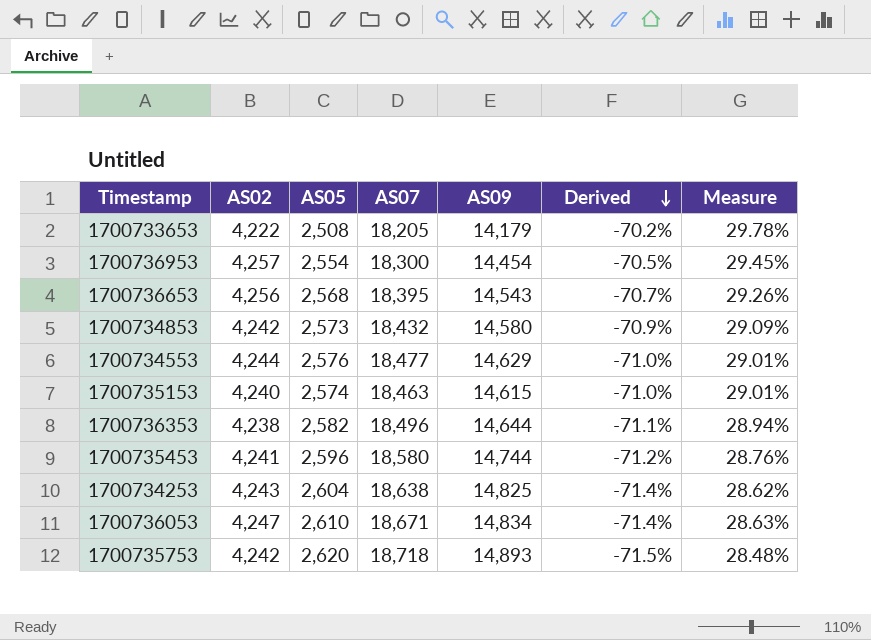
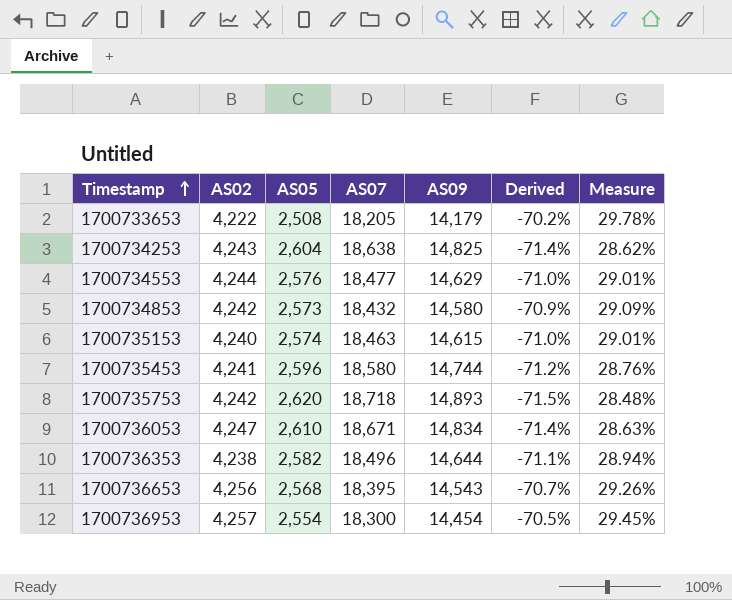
row order: Derived descending -> Timestamp ascending

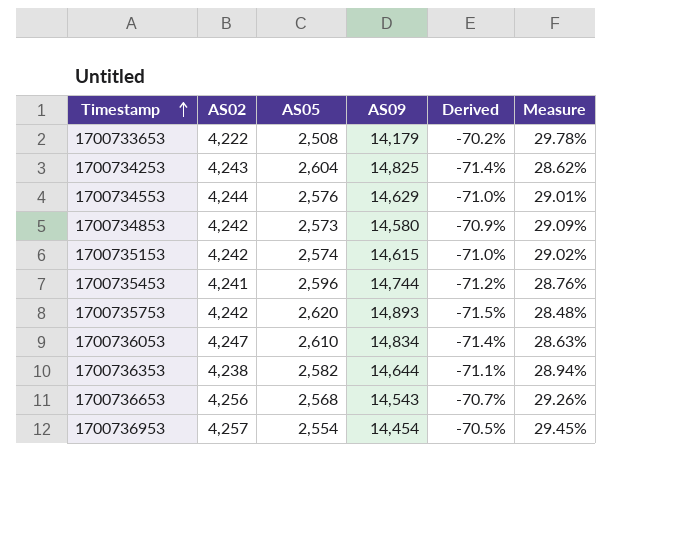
column AS07 | position: 4 -> none
1700735153 | AS02: 4,240 -> 4,242
1700735153 | Measure: 29.01% -> 29.02%

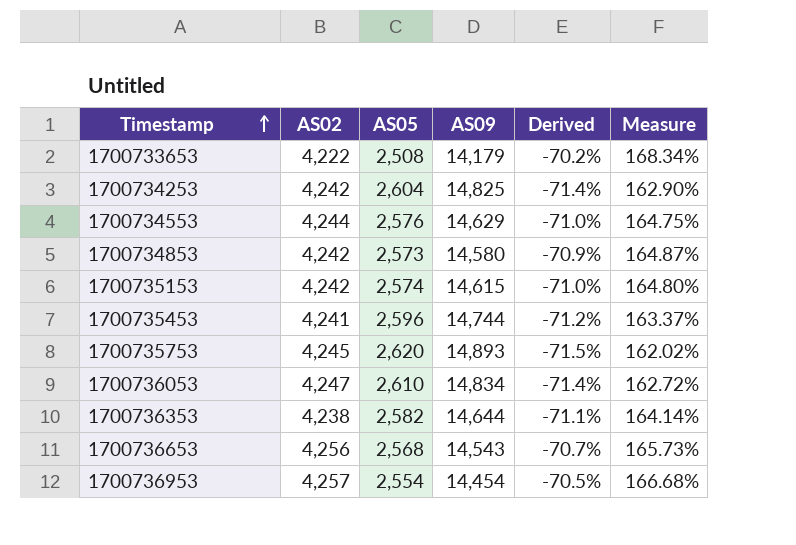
column Measure | formula: [AS02] / [AS09] -> [AS02] / [AS05]
1700734253 | AS02: 4,243 -> 4,242
1700735753 | AS02: 4,242 -> 4,245

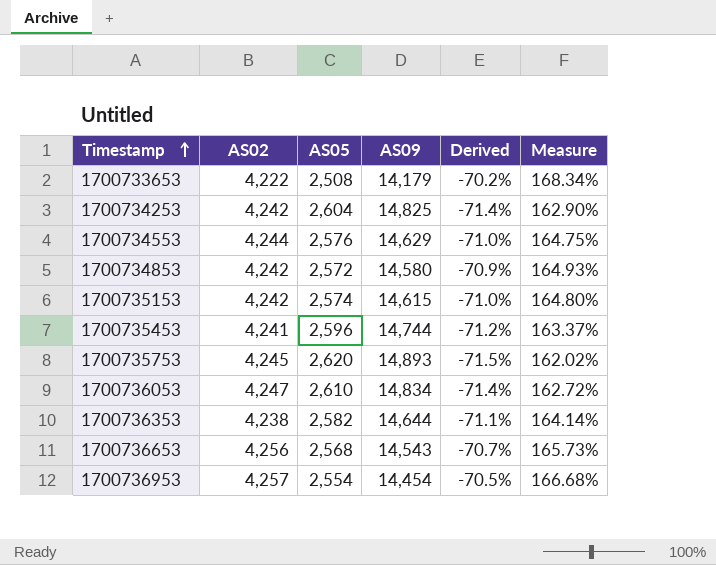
1700734853 | AS05: 2,573 -> 2,572
1700734853 | Measure: 164.87% -> 164.93%

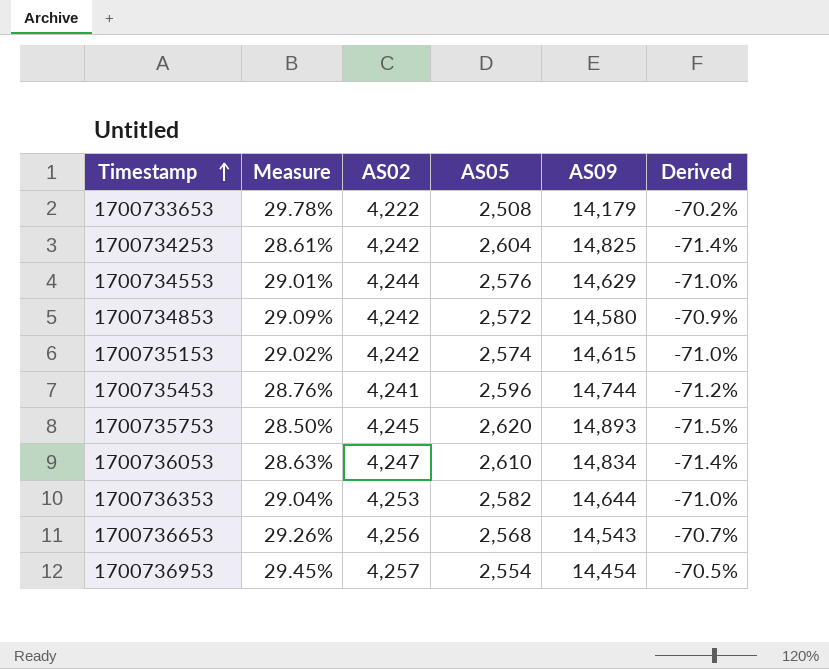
column Measure | formula: [AS02] / [AS05] -> [AS02] / [AS09]
column Measure | position: 6 -> 2
1700736353 | AS02: 4,238 -> 4,253
1700736353 | Derived: -71.1% -> -71.0%

